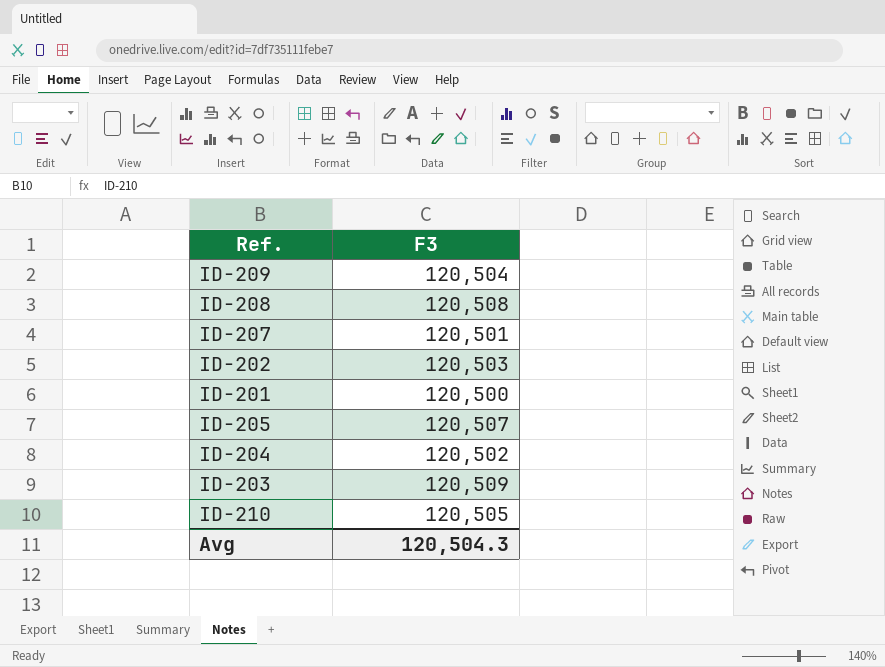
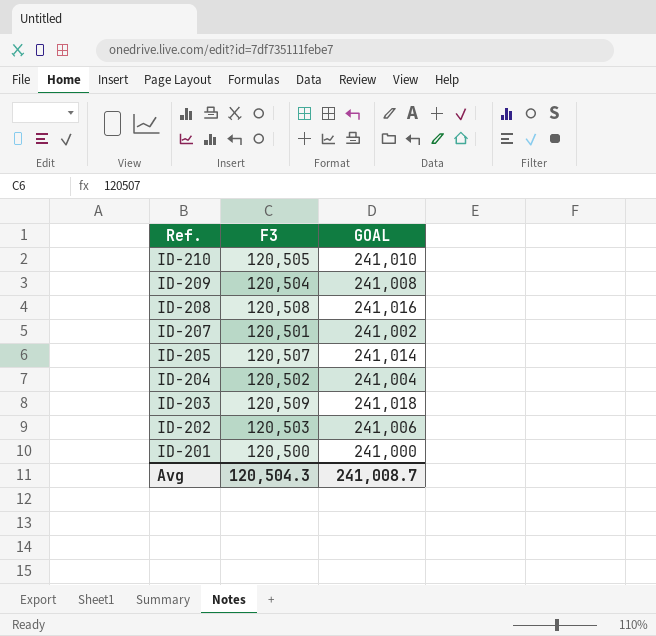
row order: none -> Ref. descending
column GOAL | formula: none -> [F3] * 2

